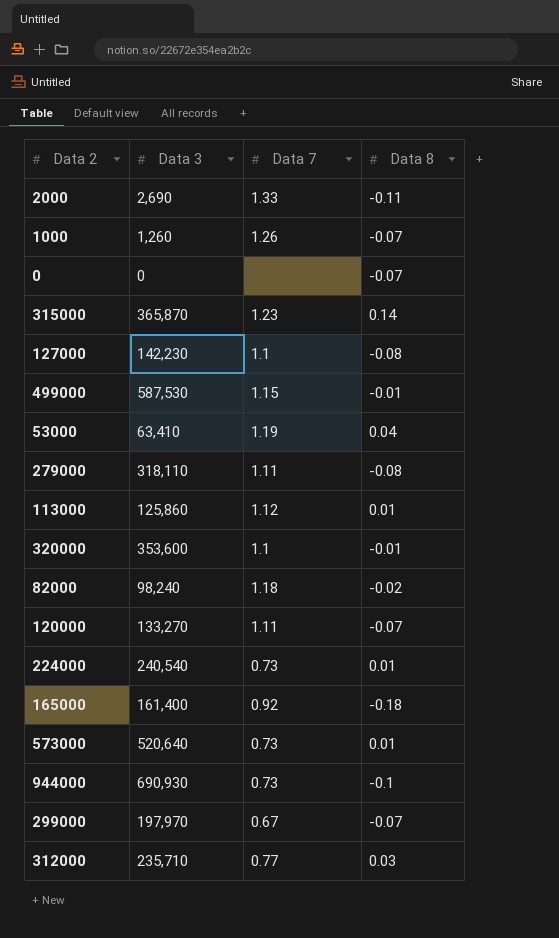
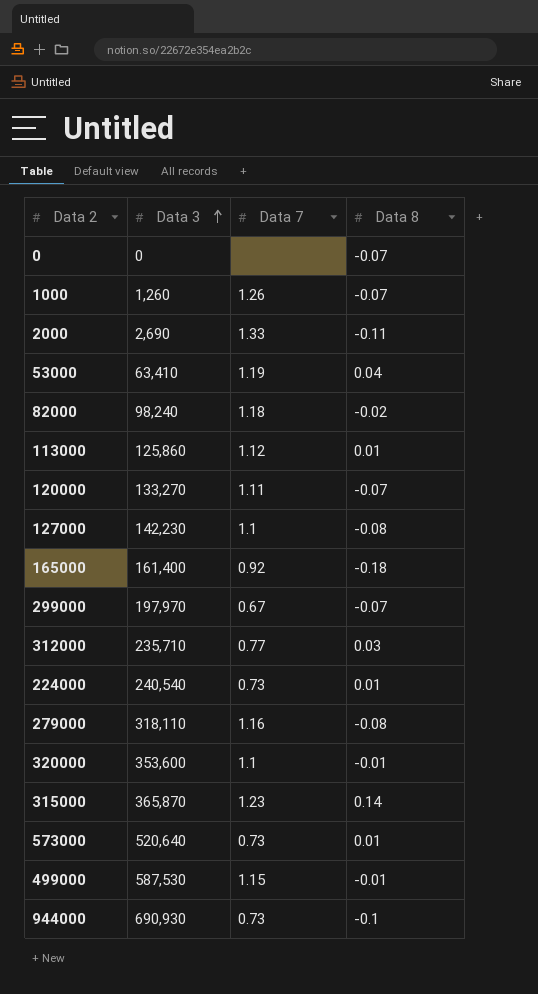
row order: none -> Data 3 ascending
279000 | Data 7: 1.11 -> 1.16

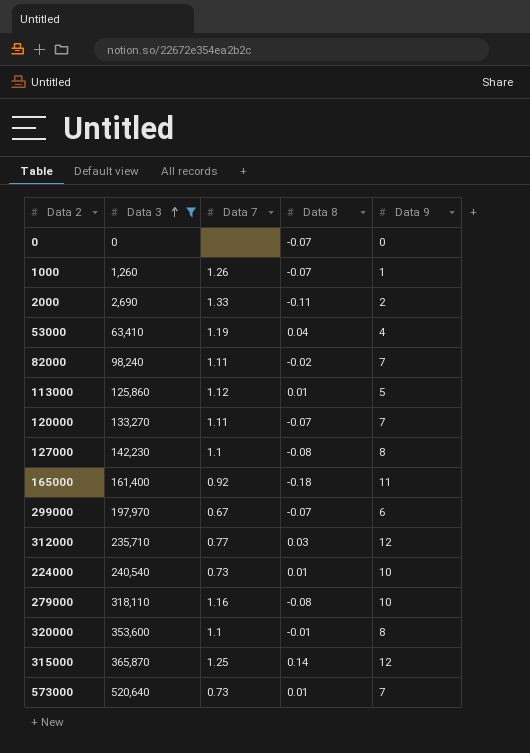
filter: none -> Data 3 <= 520,640
column Data 9 | position: none -> 5
82000 | Data 7: 1.18 -> 1.11
315000 | Data 7: 1.23 -> 1.25

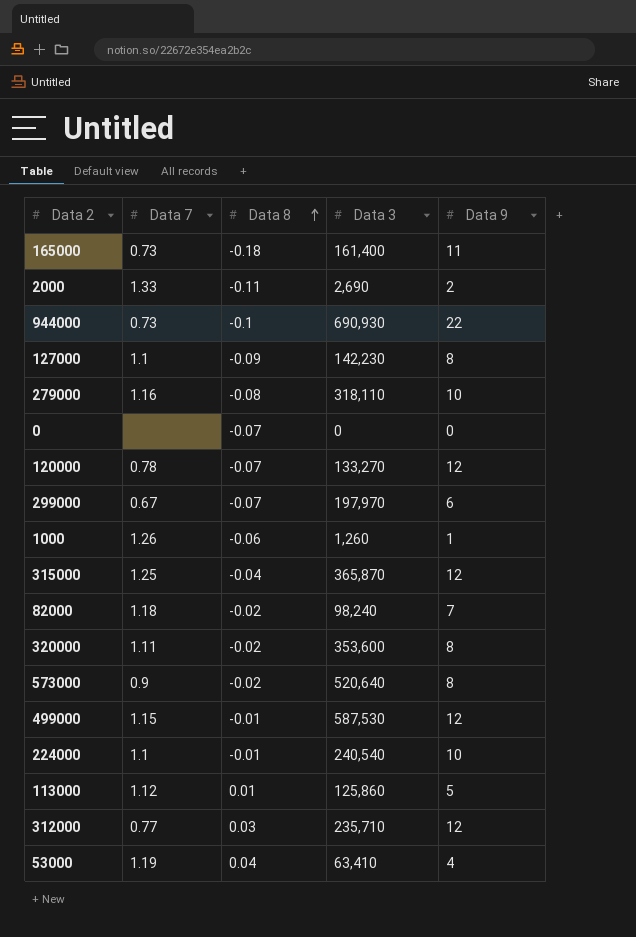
filter: Data 3 <= 520,640 -> none
row order: Data 3 ascending -> Data 8 ascending
column Data 3 | position: 2 -> 4
165000 | Data 7: 0.92 -> 0.73
127000 | Data 8: -0.08 -> -0.09
120000 | Data 7: 1.11 -> 0.78
120000 | Data 9: 7 -> 12
1000 | Data 8: -0.07 -> -0.06
315000 | Data 8: 0.14 -> -0.04
82000 | Data 7: 1.11 -> 1.18
320000 | Data 7: 1.1 -> 1.11
320000 | Data 8: -0.01 -> -0.02
573000 | Data 7: 0.73 -> 0.9
573000 | Data 8: 0.01 -> -0.02
573000 | Data 9: 7 -> 8
224000 | Data 7: 0.73 -> 1.1
224000 | Data 8: 0.01 -> -0.01

